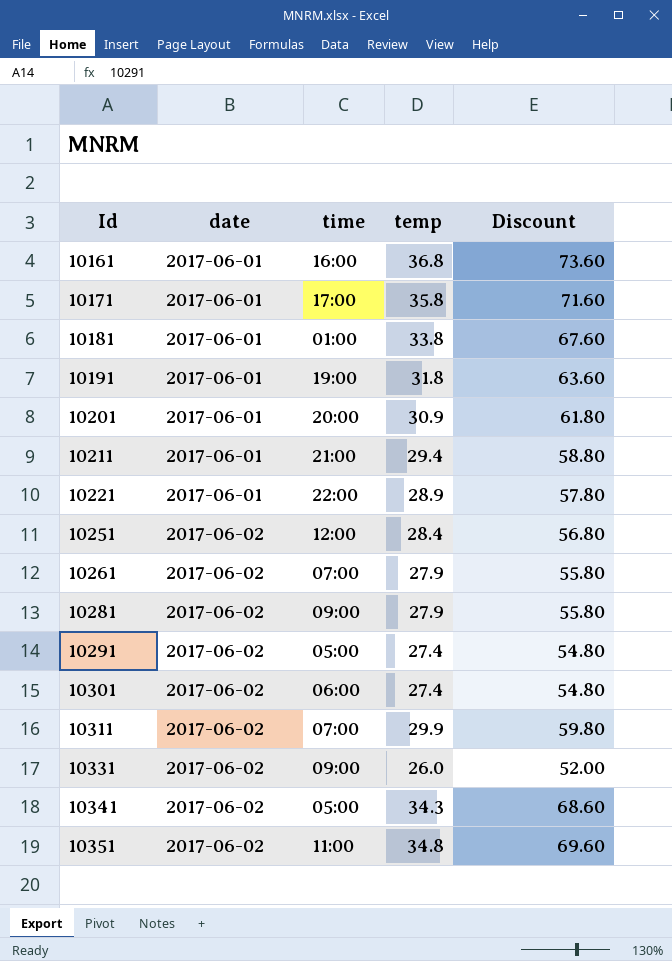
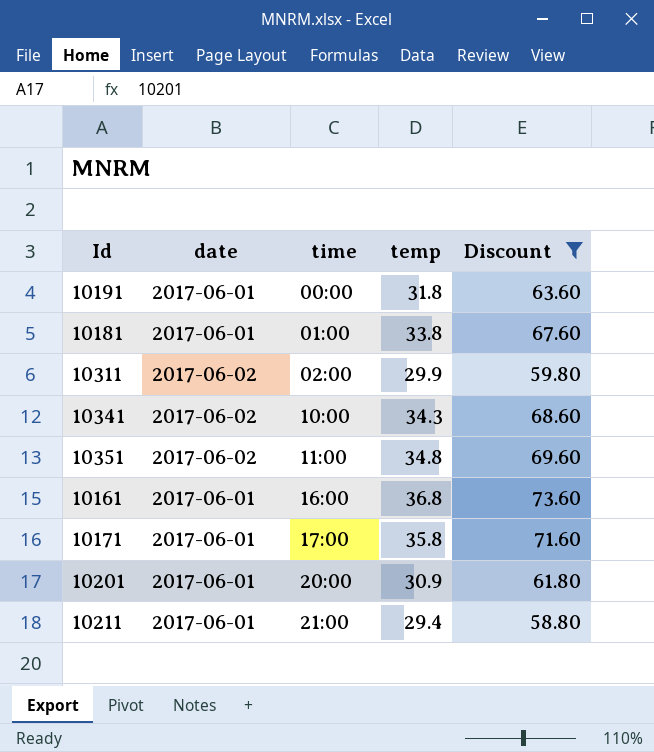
filter: none -> Discount >= 58.80
row order: Id ascending -> time ascending
10191 | time: 19:00 -> 00:00
10311 | time: 07:00 -> 02:00
10341 | time: 05:00 -> 10:00

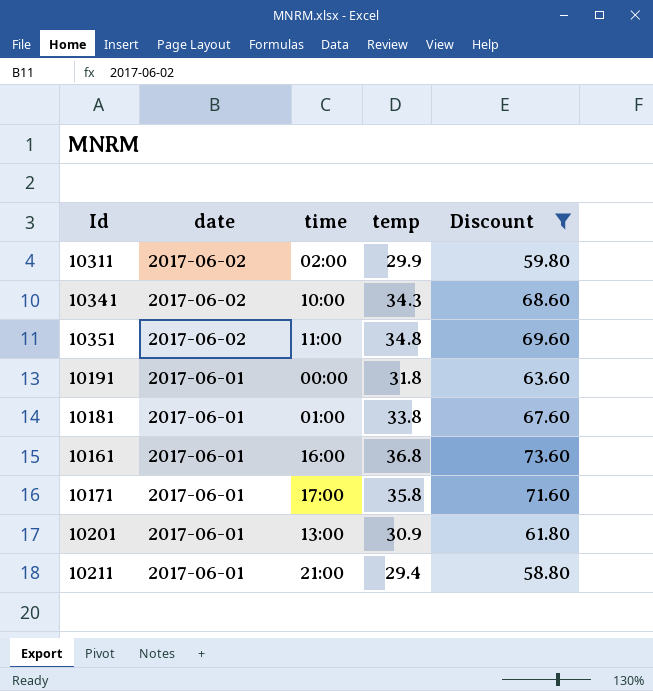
row order: time ascending -> date descending
10201 | time: 20:00 -> 13:00

